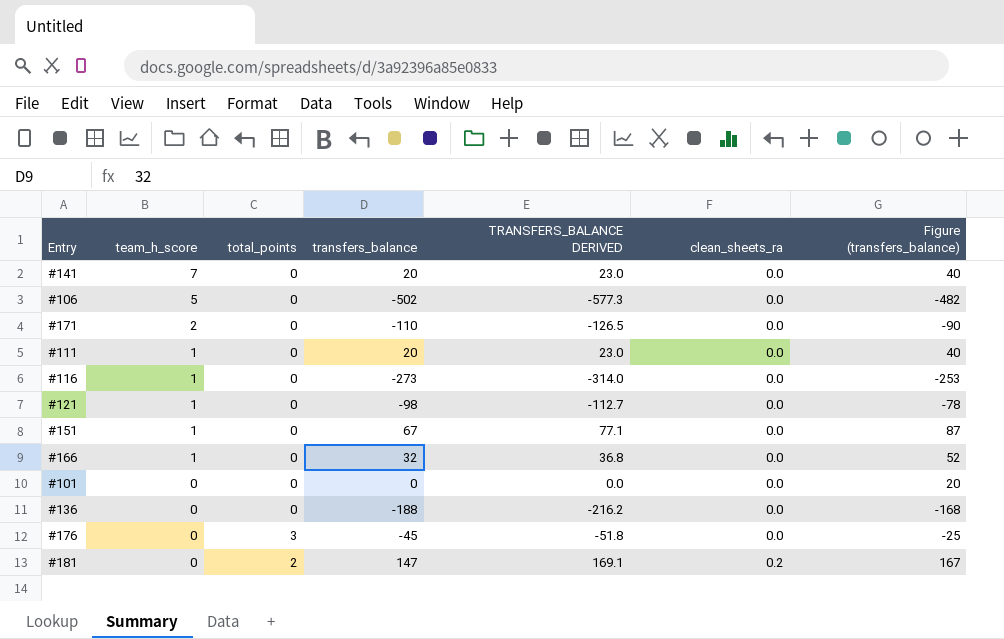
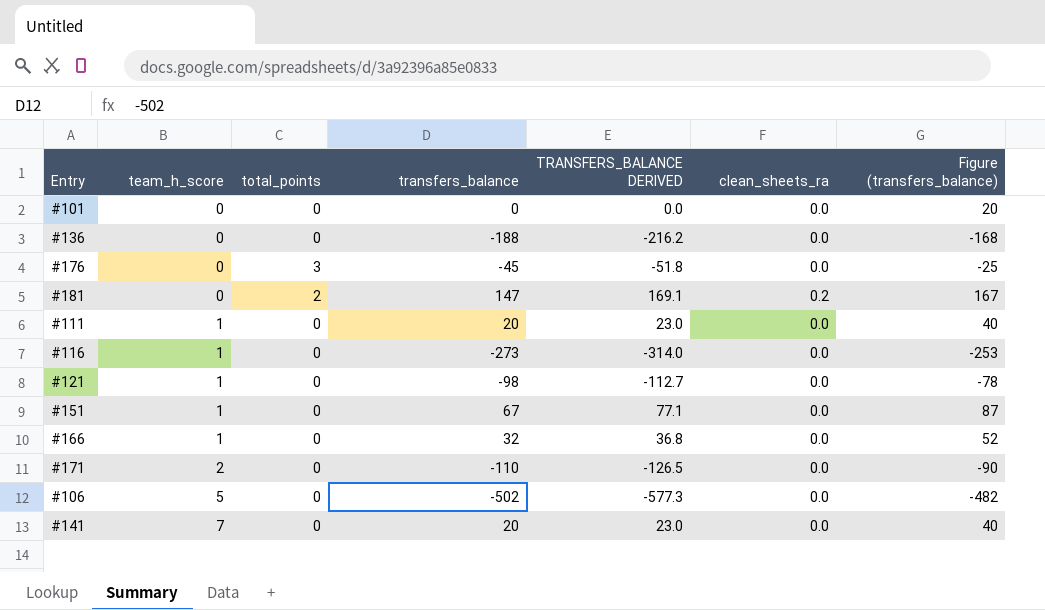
row order: team_h_score descending -> team_h_score ascending

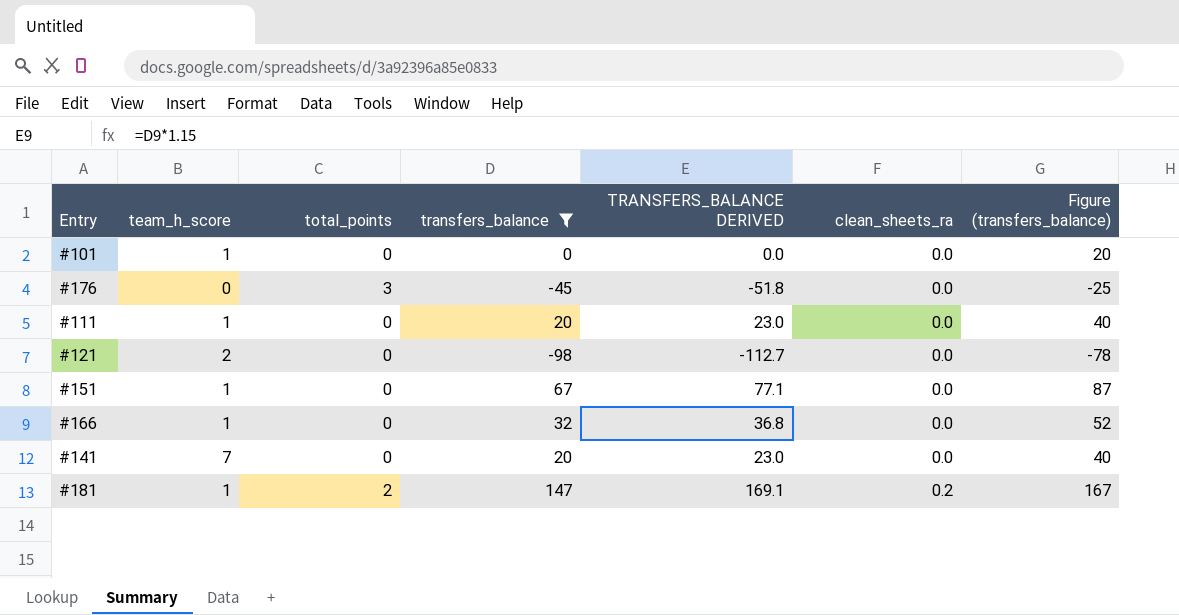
filter: none -> transfers_balance >= -98
row order: team_h_score ascending -> clean_sheets_ra ascending
#101 | team_h_score: 0 -> 1
#121 | team_h_score: 1 -> 2
#181 | team_h_score: 0 -> 1

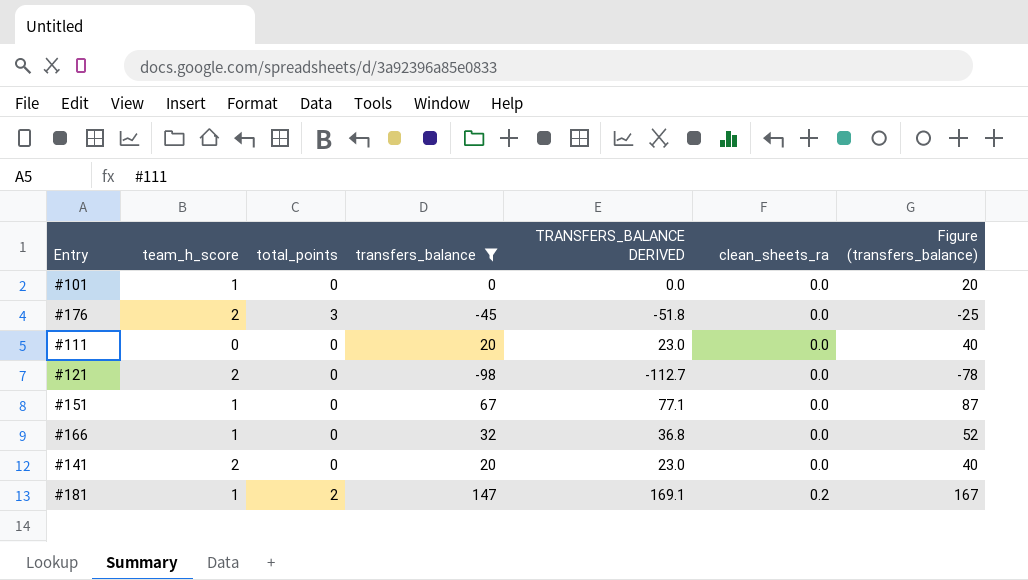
#176 | team_h_score: 0 -> 2
#111 | team_h_score: 1 -> 0
#141 | team_h_score: 7 -> 2

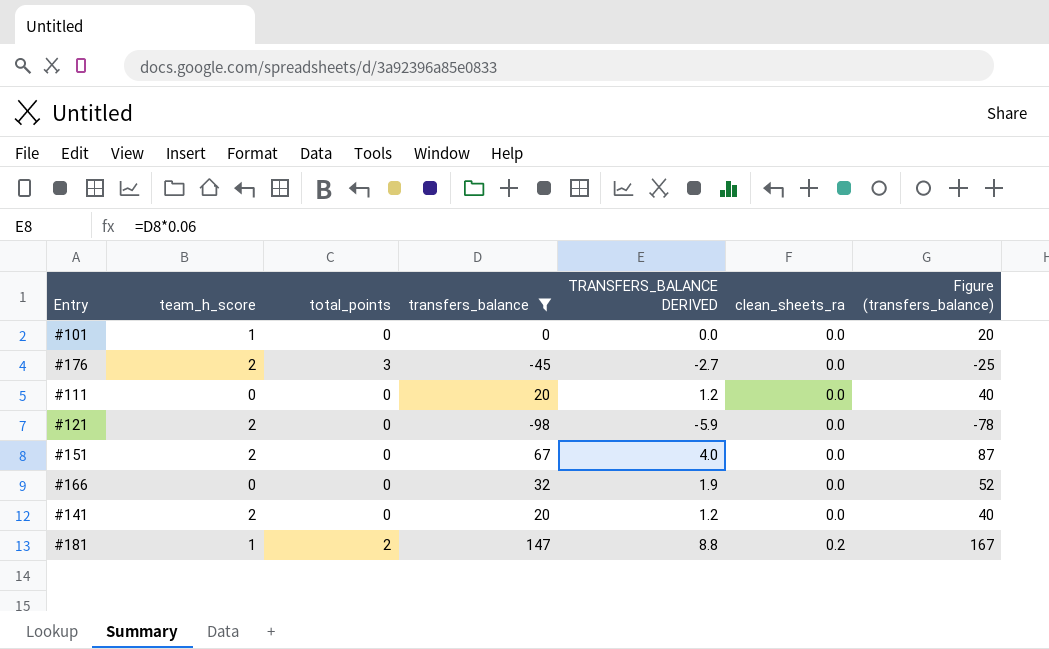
column TRANSFERS_BALANCE DERIVED | formula: [transfers_balance] * 1.15 -> [transfers_balance] * 0.06
#151 | team_h_score: 1 -> 2
#166 | team_h_score: 1 -> 0

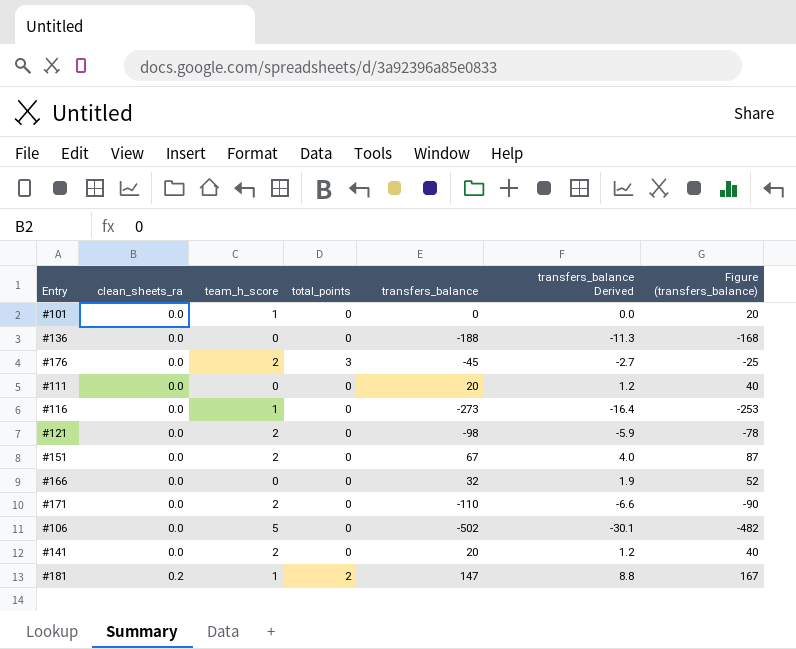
filter: transfers_balance >= -98 -> none
column clean_sheets_ra | position: 6 -> 2
column name: TRANSFERS_BALANCE DERIVED -> transfers_balance Derived

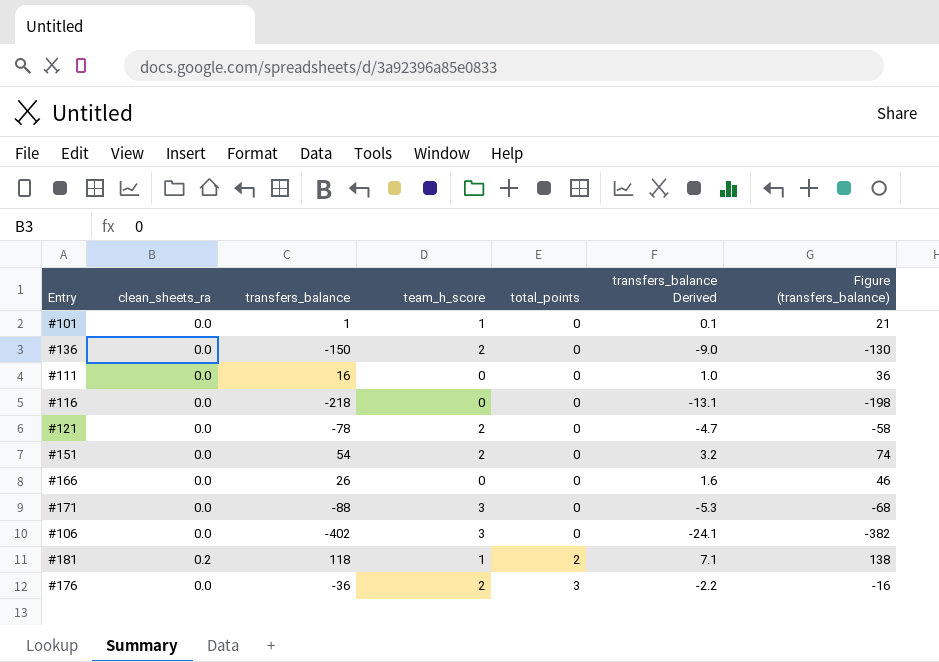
row order: clean_sheets_ra ascending -> total_points ascending
column transfers_balance | position: 5 -> 3
row #141: 0.0 | 2 | 0 | 20 | 1.2 | 40 -> none
#101 | transfers_balance: 0 -> 1
#101 | transfers_balance Derived: 0.0 -> 0.1
#101 | Figure (transfers_balance): 20 -> 21
#136 | transfers_balance: -188 -> -150
#136 | team_h_score: 0 -> 2
#136 | transfers_balance Derived: -11.3 -> -9.0
#136 | Figure (transfers_balance): -168 -> -130
#111 | transfers_balance: 20 -> 16
#111 | transfers_balance Derived: 1.2 -> 1.0
#111 | Figure (transfers_balance): 40 -> 36
#116 | transfers_balance: -273 -> -218
#116 | team_h_score: 1 -> 0
#116 | transfers_balance Derived: -16.4 -> -13.1
#116 | Figure (transfers_balance): -253 -> -198
#121 | transfers_balance: -98 -> -78
#121 | transfers_balance Derived: -5.9 -> -4.7
#121 | Figure (transfers_balance): -78 -> -58
#151 | transfers_balance: 67 -> 54
#151 | transfers_balance Derived: 4.0 -> 3.2
#151 | Figure (transfers_balance): 87 -> 74
#166 | transfers_balance: 32 -> 26
#166 | transfers_balance Derived: 1.9 -> 1.6
#166 | Figure (transfers_balance): 52 -> 46
#171 | transfers_balance: -110 -> -88
#171 | team_h_score: 2 -> 3
#171 | transfers_balance Derived: -6.6 -> -5.3
#171 | Figure (transfers_balance): -90 -> -68
#106 | transfers_balance: -502 -> -402
#106 | team_h_score: 5 -> 3
#106 | transfers_balance Derived: -30.1 -> -24.1
#106 | Figure (transfers_balance): -482 -> -382
#181 | transfers_balance: 147 -> 118
#181 | transfers_balance Derived: 8.8 -> 7.1
#181 | Figure (transfers_balance): 167 -> 138
#176 | transfers_balance: -45 -> -36
#176 | transfers_balance Derived: -2.7 -> -2.2
#176 | Figure (transfers_balance): -25 -> -16

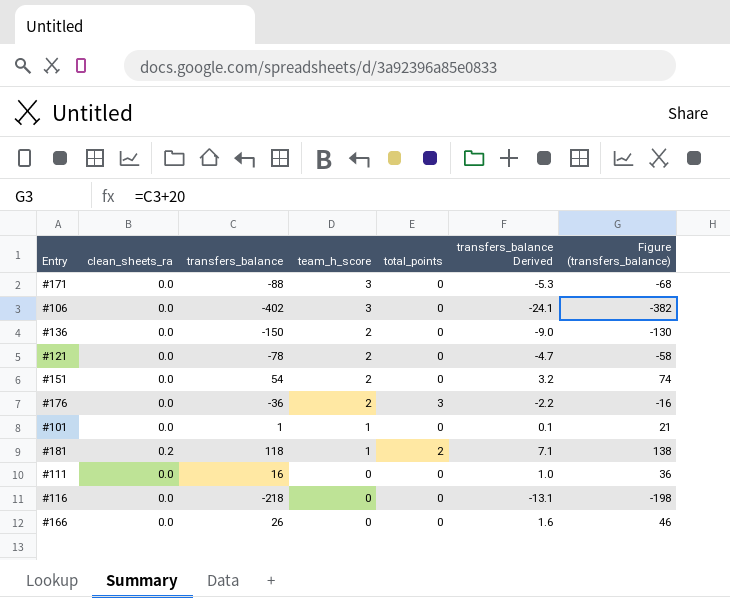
row order: total_points ascending -> team_h_score descending

